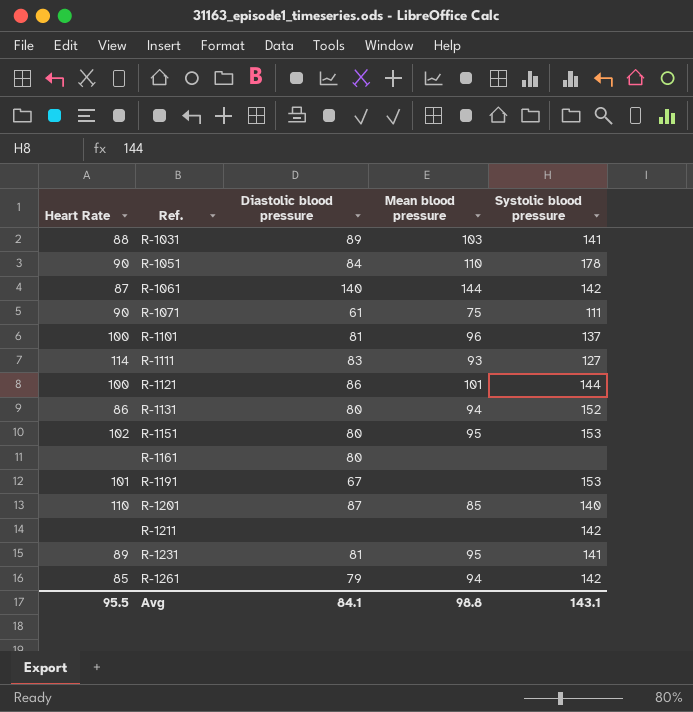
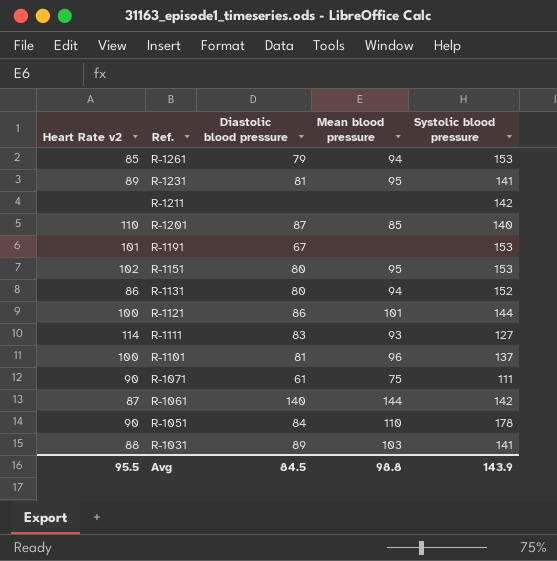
row order: Ref. ascending -> Ref. descending
column name: Heart Rate -> Heart Rate v2
row R-1161: none | 80 | none | none -> none
R-1261 | Systolic blood pressure: 142 -> 153
Avg | Diastolic blood pressure: 84.1 -> 84.5
Avg | Systolic blood pressure: 143.1 -> 143.9

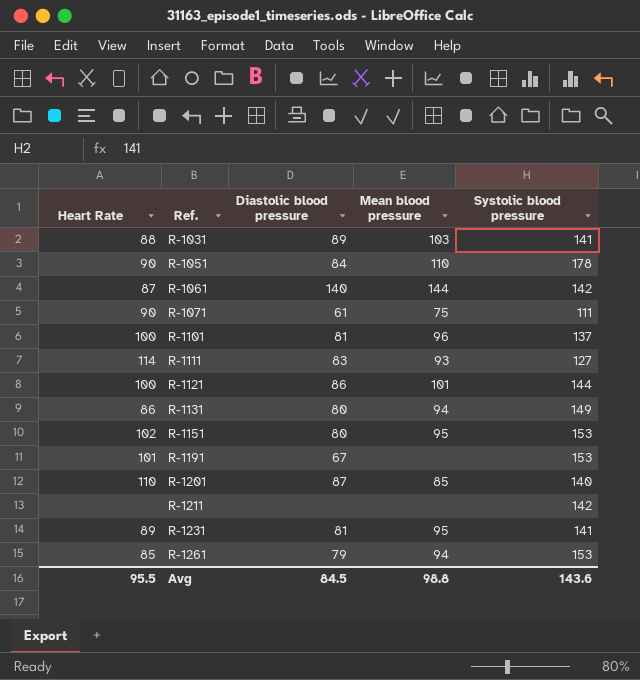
row order: Ref. descending -> Ref. ascending
column name: Heart Rate v2 -> Heart Rate
R-1131 | Systolic blood pressure: 152 -> 149
Avg | Systolic blood pressure: 143.9 -> 143.6

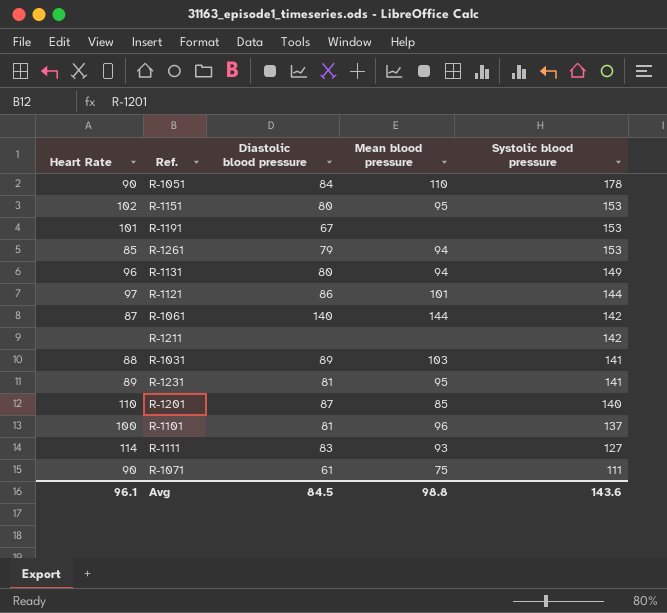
row order: Ref. ascending -> Systolic blood pressure descending
R-1131 | Heart Rate: 86 -> 96
R-1121 | Heart Rate: 100 -> 97
Avg | Heart Rate: 95.5 -> 96.1

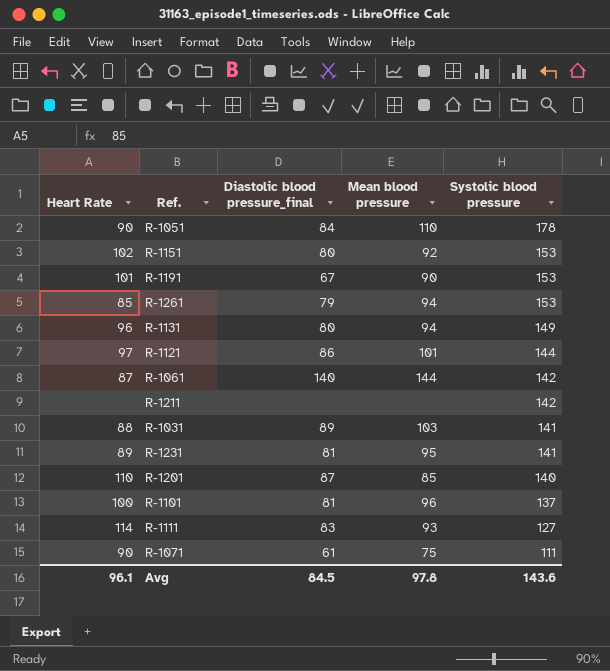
column name: Diastolic blood pressure -> Diastolic blood pressure_final
R-1151 | Mean blood pressure: 95 -> 92
R-1191 | Mean blood pressure: none -> 90
Avg | Mean blood pressure: 98.8 -> 97.8

